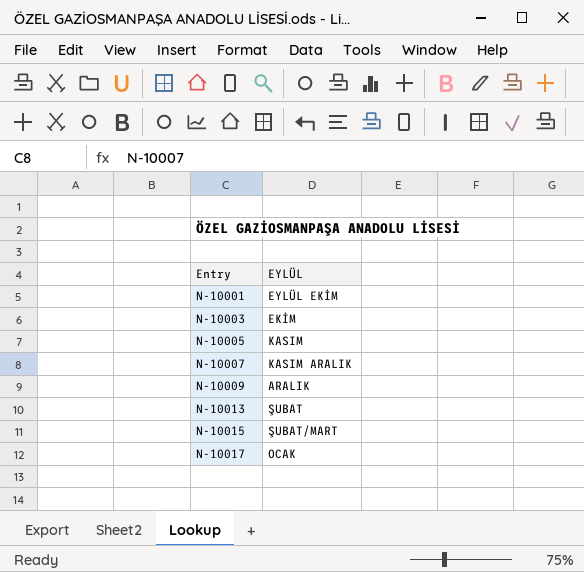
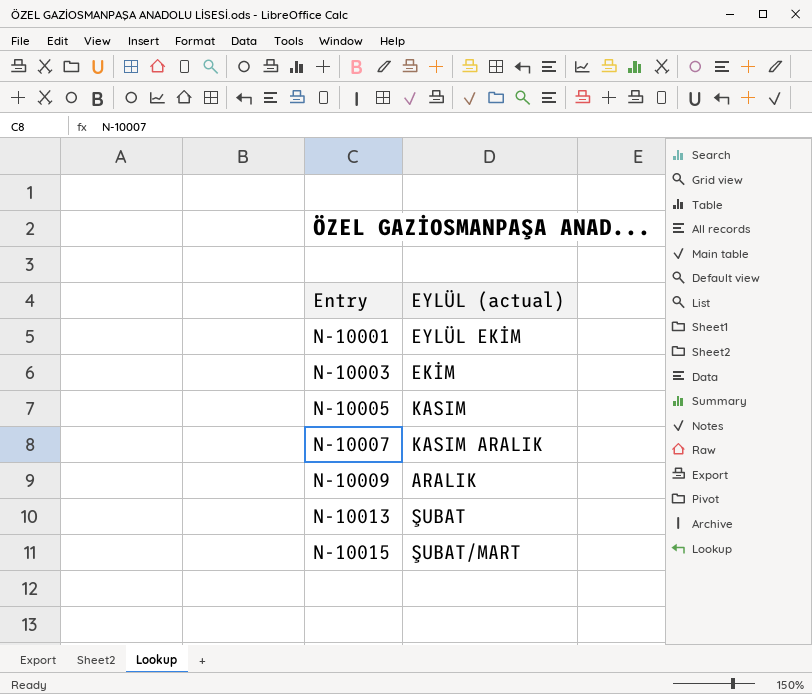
column name: EYLÜL -> EYLÜL (actual)
row N-10017: OCAK -> none

